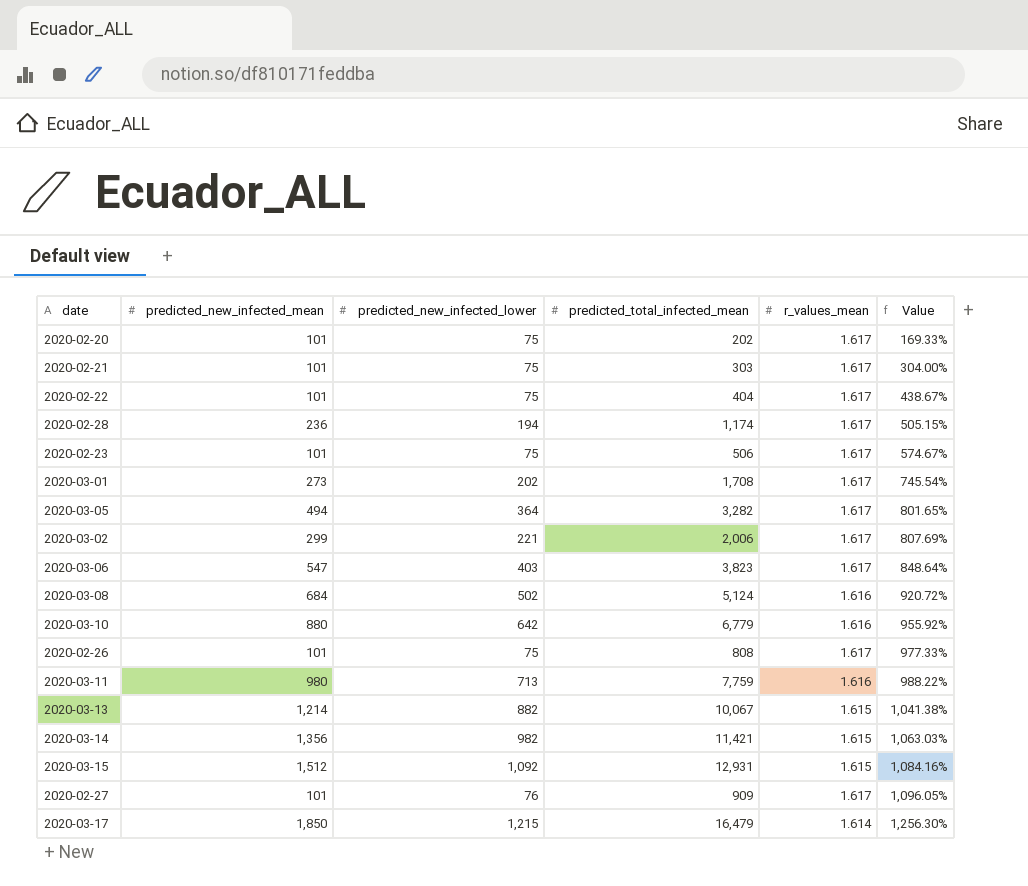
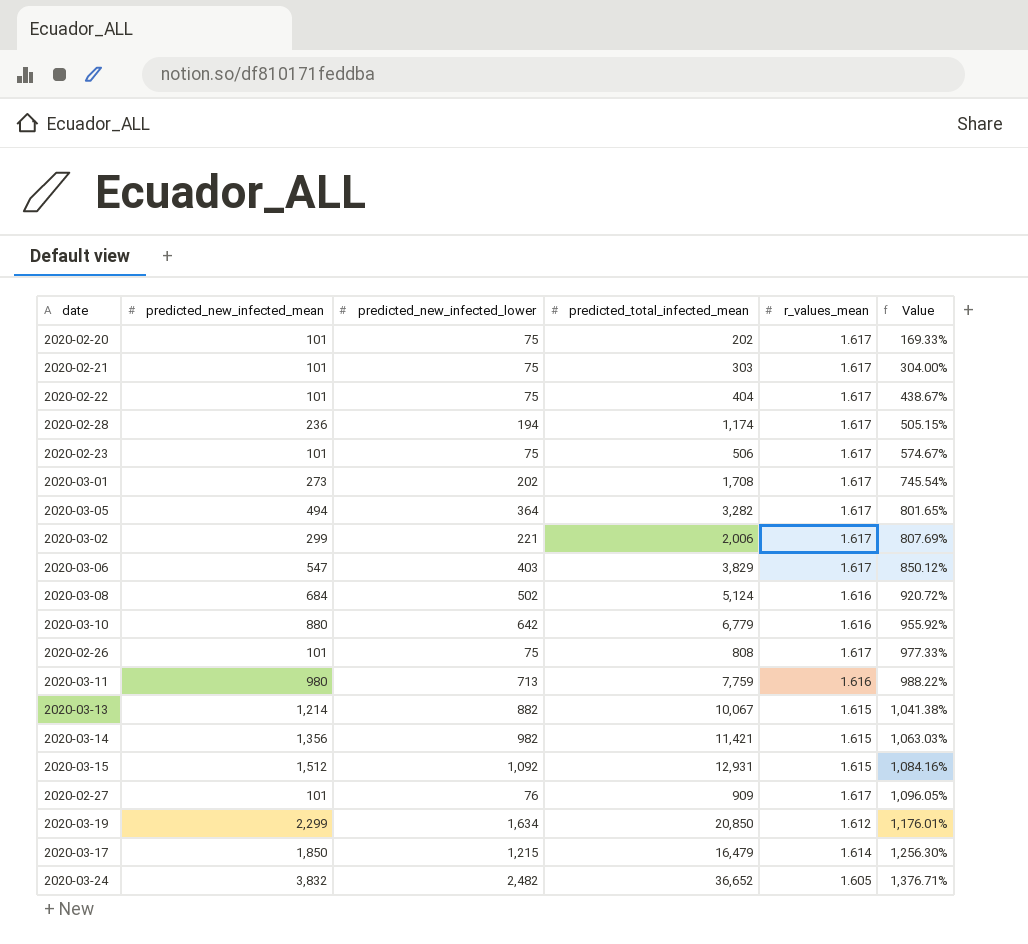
2020-03-06 | predicted_total_infected_mean: 3,823 -> 3,829
2020-03-06 | Value: 848.64% -> 850.12%
row 2020-03-19: none -> 2,299 | 1,634 | 20,850 | 1.612 | 1,176.01%
row 2020-03-24: none -> 3,832 | 2,482 | 36,652 | 1.605 | 1,376.71%

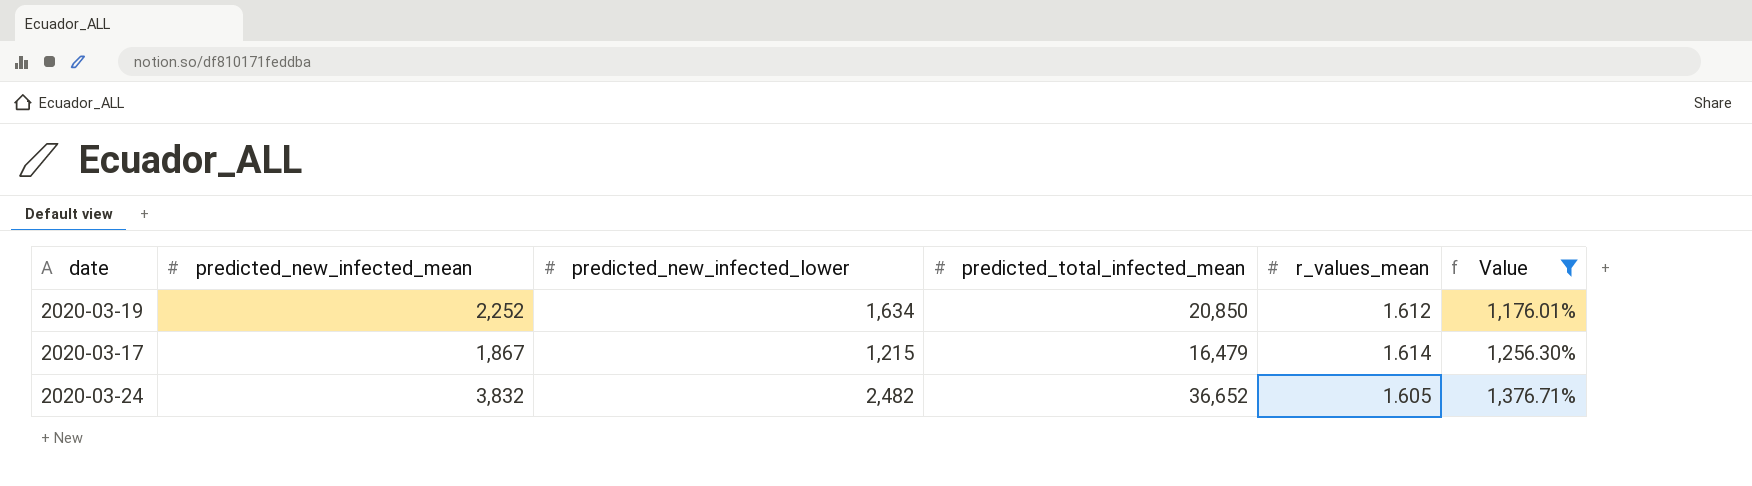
filter: none -> Value >= 1,176.01%
2020-03-19 | predicted_new_infected_mean: 2,299 -> 2,252
2020-03-17 | predicted_new_infected_mean: 1,850 -> 1,867

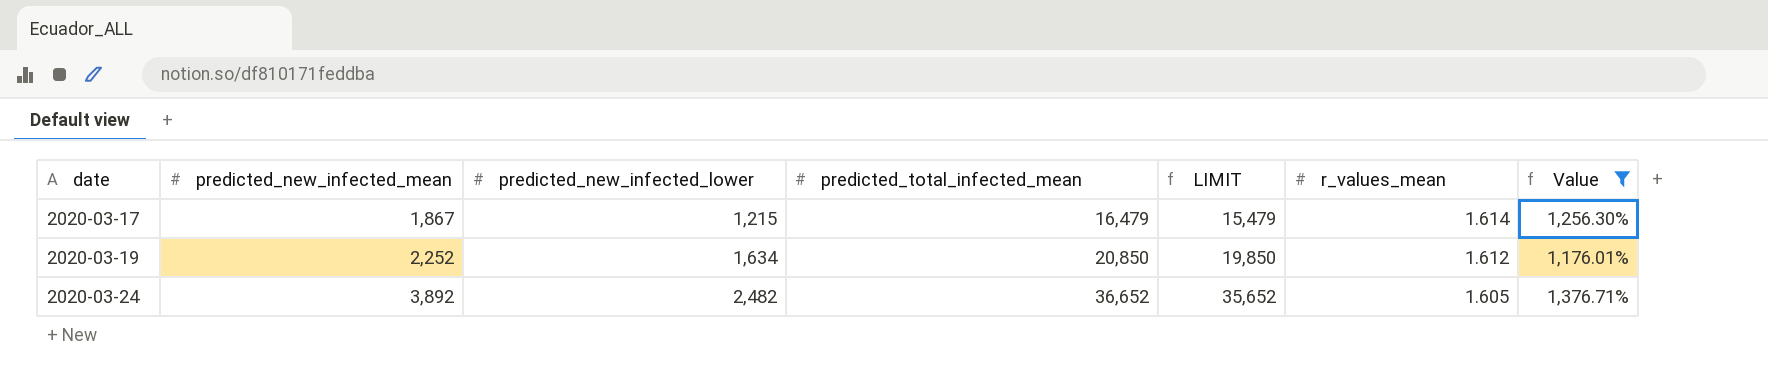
row order: Value ascending -> date ascending
column LIMIT | formula: none -> [predicted_total_infected_mean] - 1000
2020-03-24 | predicted_new_infected_mean: 3,832 -> 3,892

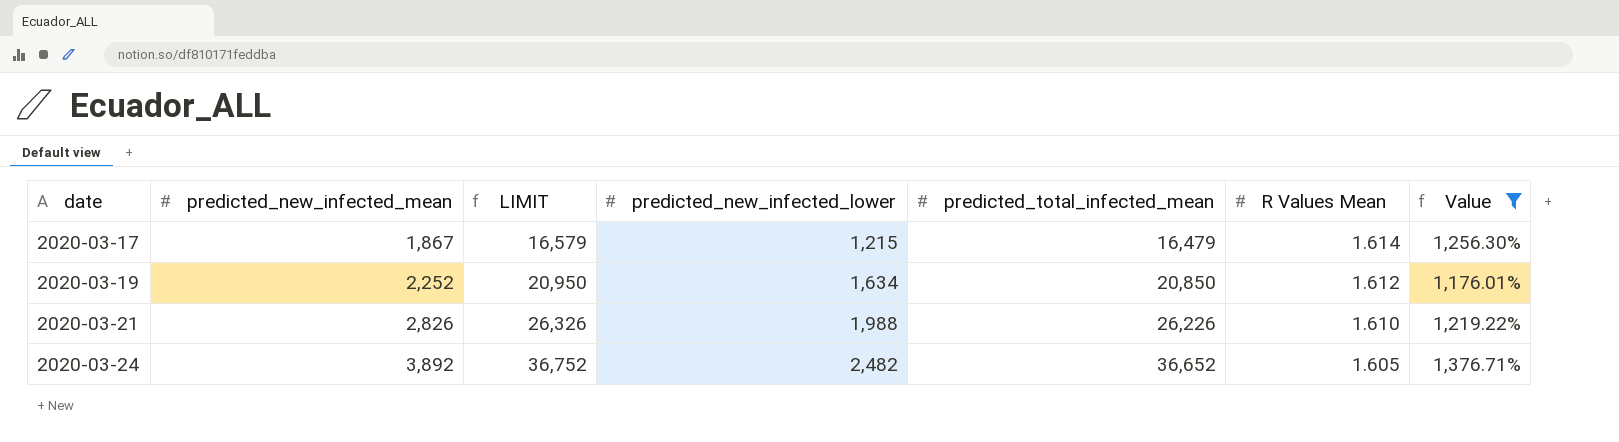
column LIMIT | formula: [predicted_total_infected_mean] - 1000 -> [predicted_total_infected_mean] + 100
column LIMIT | position: 5 -> 3
column name: r_values_mean -> R Values Mean
row 2020-03-21: none -> 2,826 | 26,326 | 1,988 | 26,226 | 1.610 | 1,219.22%

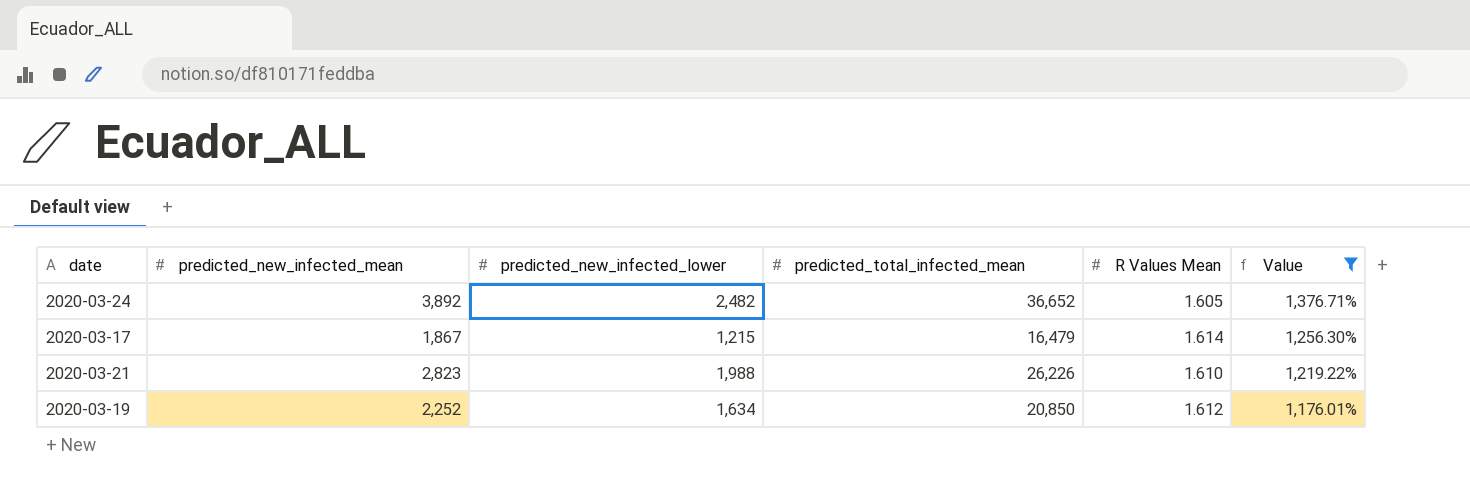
row order: date ascending -> Value descending
column LIMIT | formula: [predicted_total_infected_mean] + 100 -> none
2020-03-21 | predicted_new_infected_mean: 2,826 -> 2,823

